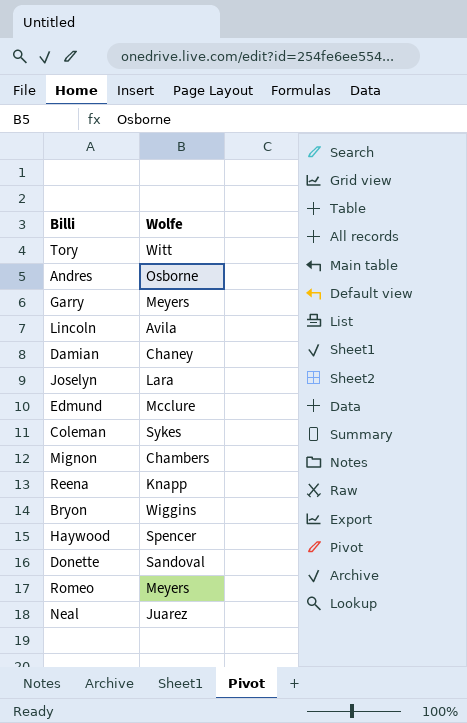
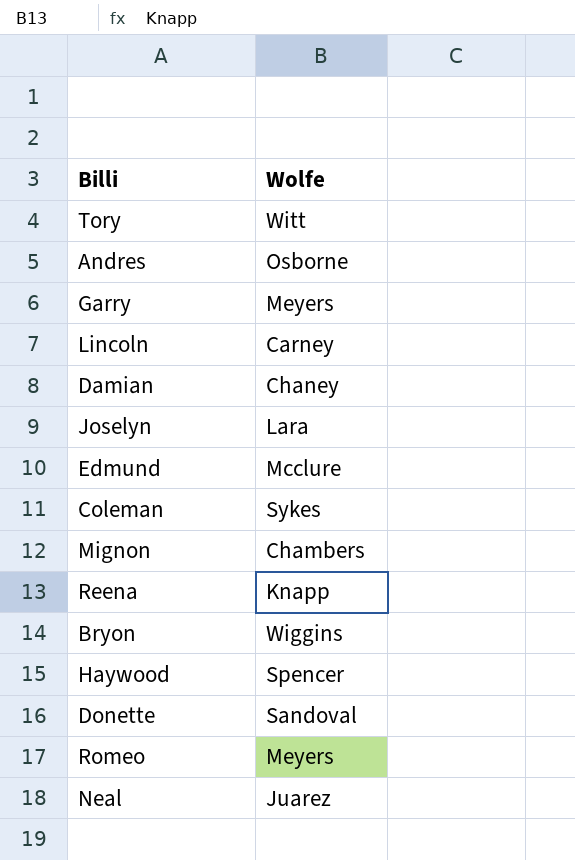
Lincoln | Wolfe: Avila -> Carney

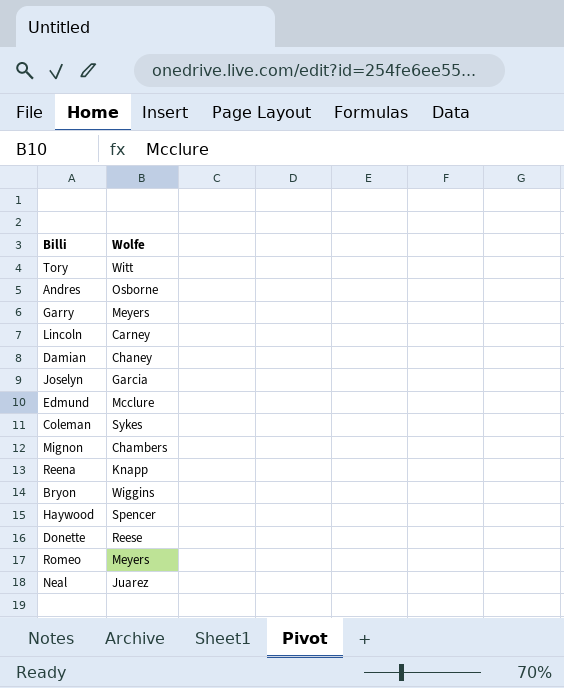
Joselyn | Wolfe: Lara -> Garcia
Donette | Wolfe: Sandoval -> Reese

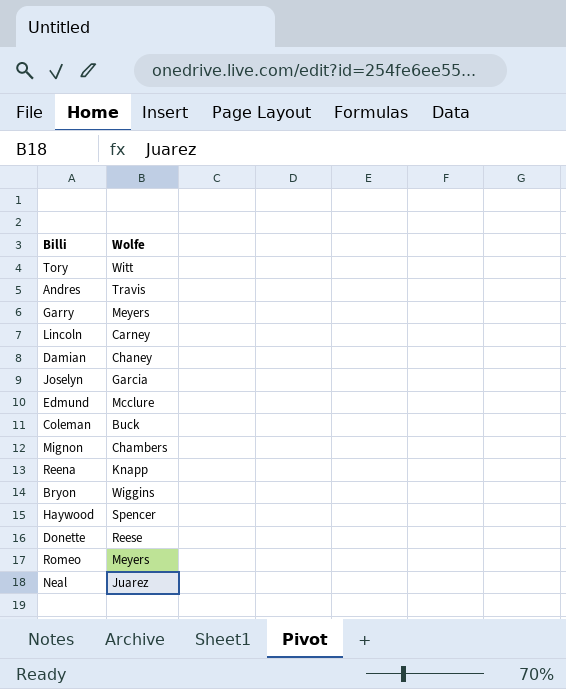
Andres | Wolfe: Osborne -> Travis
Coleman | Wolfe: Sykes -> Buck

